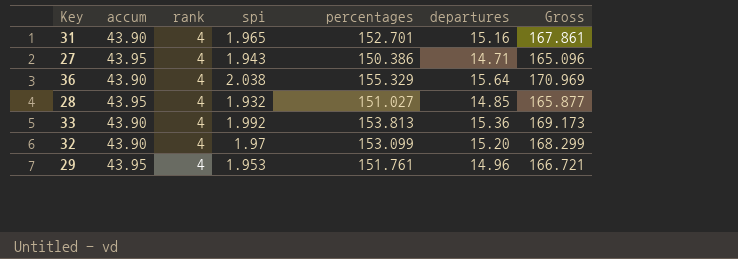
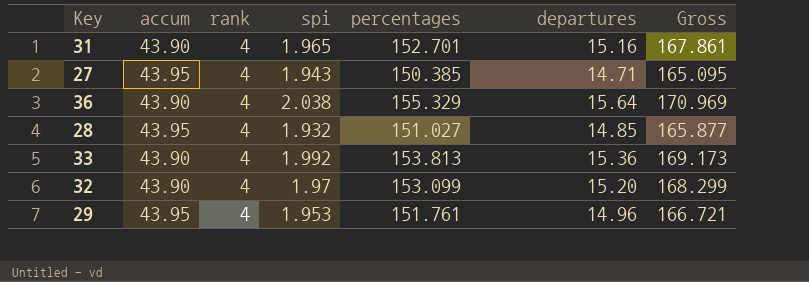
27 | percentages: 150.386 -> 150.385
27 | Gross: 165.096 -> 165.095

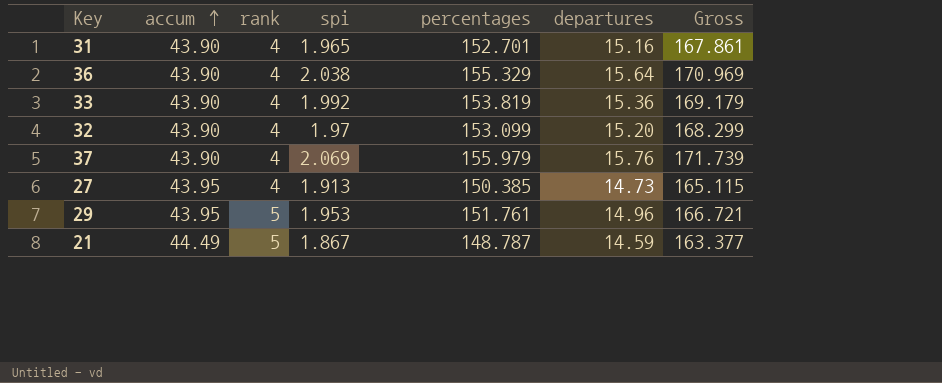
row order: none -> accum ascending
row 28: 43.95 | 4 | 1.932 | 151.027 | 14.85 | 165.877 -> none
33 | percentages: 153.813 -> 153.819
33 | Gross: 169.173 -> 169.179
row 37: none -> 43.90 | 4 | 2.069 | 155.979 | 15.76 | 171.739
27 | spi: 1.943 -> 1.913
27 | departures: 14.71 -> 14.73
27 | Gross: 165.095 -> 165.115
29 | rank: 4 -> 5
row 21: none -> 44.49 | 5 | 1.867 | 148.787 | 14.59 | 163.377

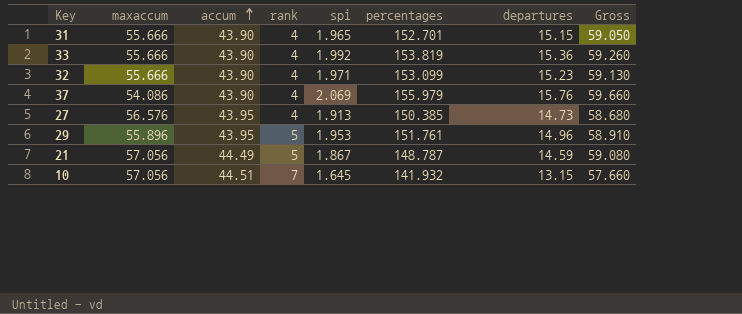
column maxaccum | position: none -> 2
column Gross | formula: [percentages] + [departures] -> [accum] + [departures]
row 36: 43.90 | 4 | 2.038 | 155.329 | 15.64 | 170.969 -> none
31 | departures: 15.16 -> 15.15
32 | spi: 1.97 -> 1.971
32 | departures: 15.20 -> 15.23
row 10: none -> 57.056 | 44.51 | 7 | 1.645 | 141.932 | 13.15 | 57.660

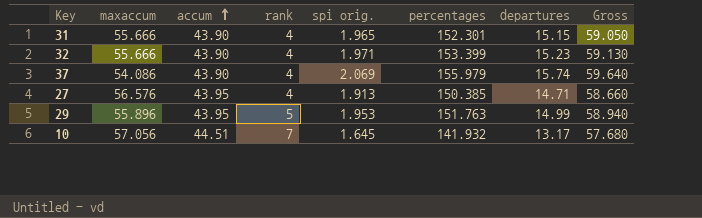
column name: spi -> spi orig.
row 33: 55.666 | 43.90 | 4 | 1.992 | 153.819 | 15.36 | 59.260 -> none
row 21: 57.056 | 44.49 | 5 | 1.867 | 148.787 | 14.59 | 59.080 -> none
31 | percentages: 152.701 -> 152.301
32 | percentages: 153.099 -> 153.399
37 | departures: 15.76 -> 15.74
37 | Gross: 59.660 -> 59.640
27 | departures: 14.73 -> 14.71
27 | Gross: 58.680 -> 58.660
29 | percentages: 151.761 -> 151.763
29 | departures: 14.96 -> 14.99
29 | Gross: 58.910 -> 58.940
10 | departures: 13.15 -> 13.17
10 | Gross: 57.660 -> 57.680

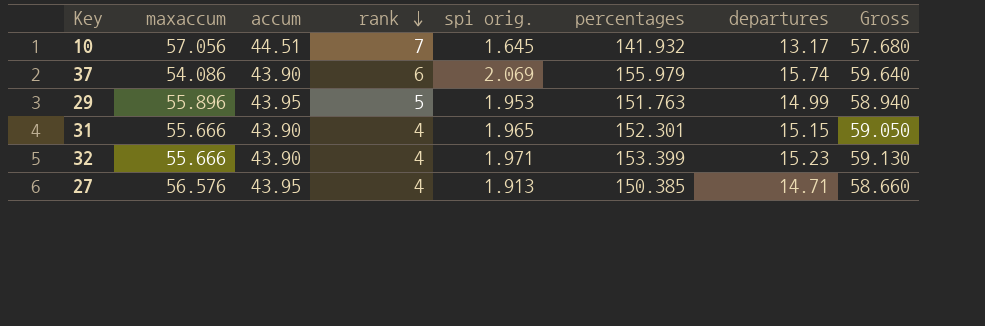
row order: accum ascending -> rank descending
37 | rank: 4 -> 6

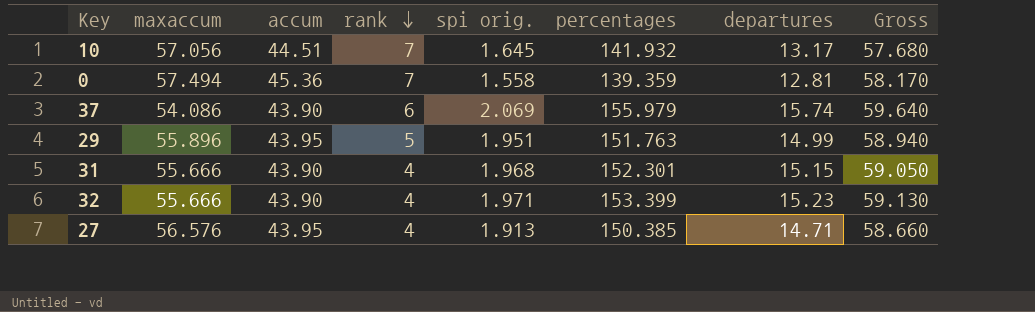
row 0: none -> 57.494 | 45.36 | 7 | 1.558 | 139.359 | 12.81 | 58.170
29 | spi orig.: 1.953 -> 1.951
31 | spi orig.: 1.965 -> 1.968

